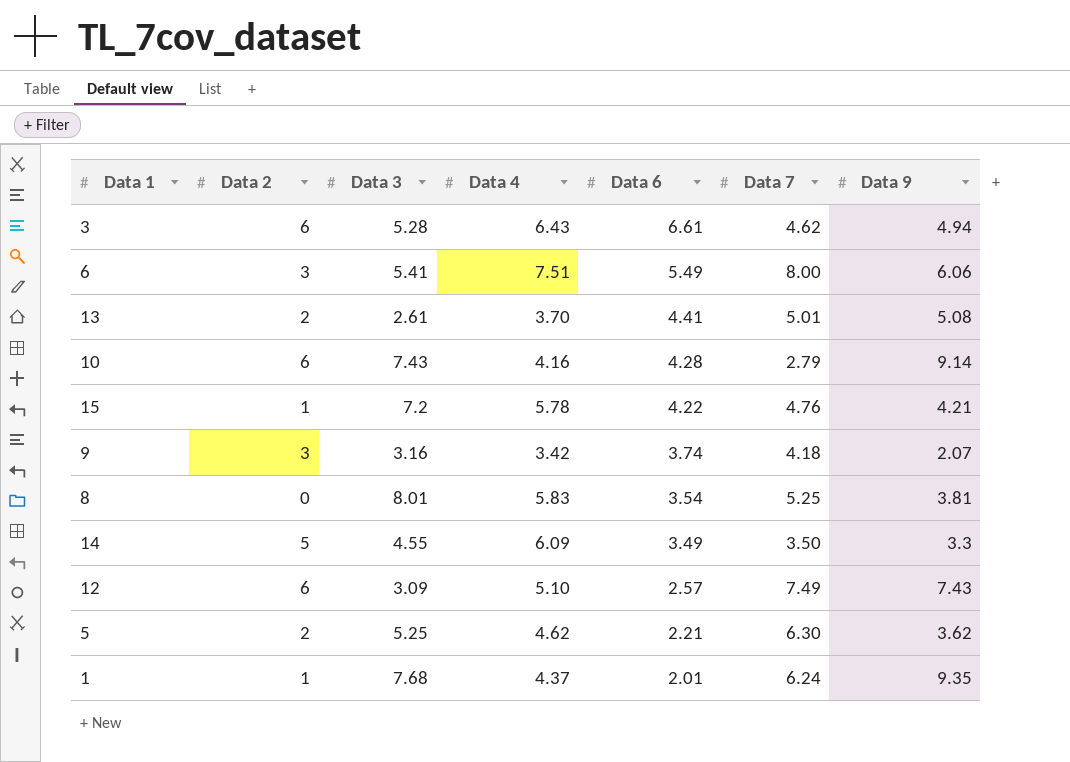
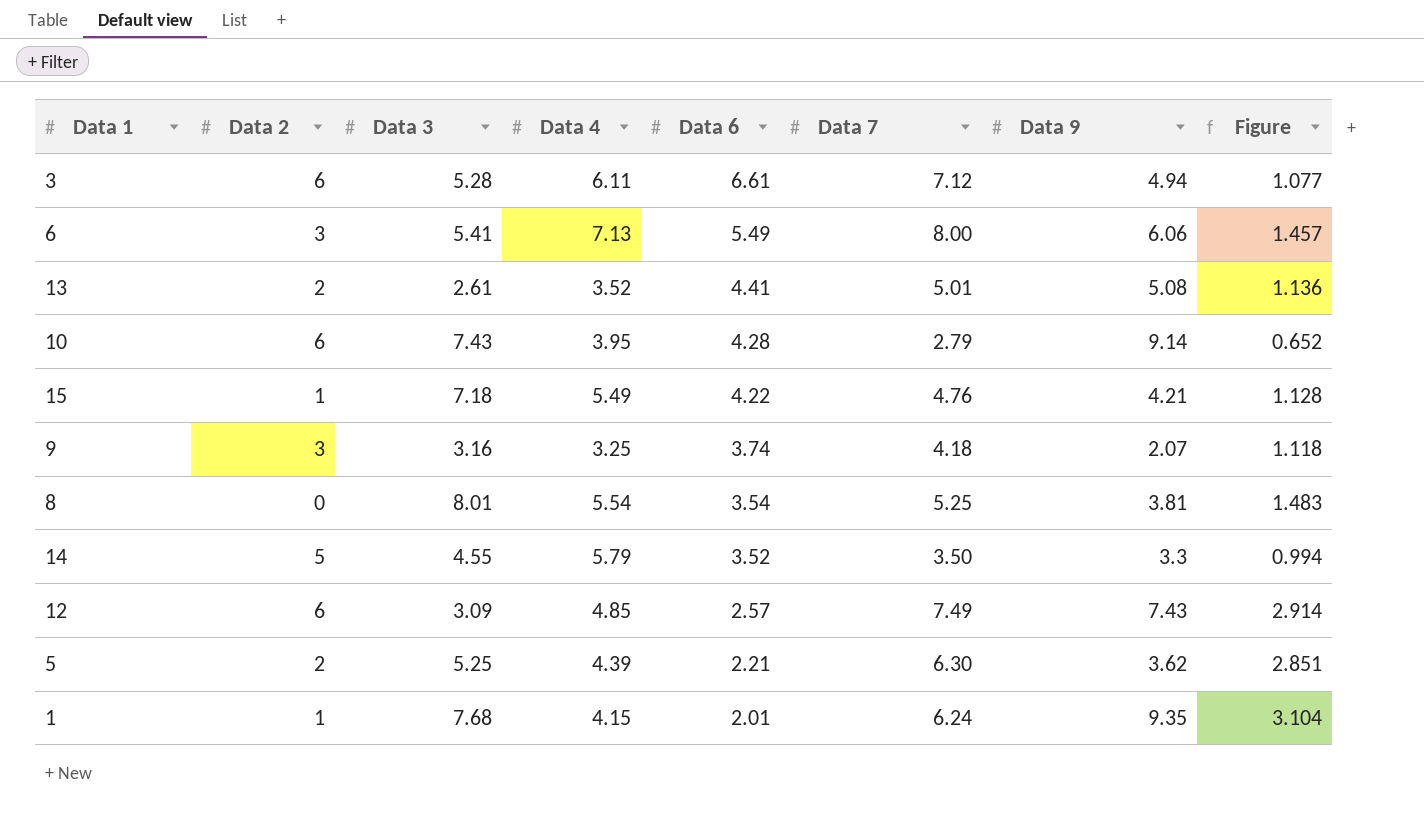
column Figure | formula: none -> [Data 7] / [Data 6]
3 | Data 4: 6.43 -> 6.11
3 | Data 7: 4.62 -> 7.12
6 | Data 4: 7.51 -> 7.13
13 | Data 4: 3.70 -> 3.52
10 | Data 4: 4.16 -> 3.95
15 | Data 3: 7.2 -> 7.18
15 | Data 4: 5.78 -> 5.49
9 | Data 4: 3.42 -> 3.25
8 | Data 4: 5.83 -> 5.54
14 | Data 4: 6.09 -> 5.79
14 | Data 6: 3.49 -> 3.52
12 | Data 4: 5.10 -> 4.85
5 | Data 4: 4.62 -> 4.39
1 | Data 4: 4.37 -> 4.15

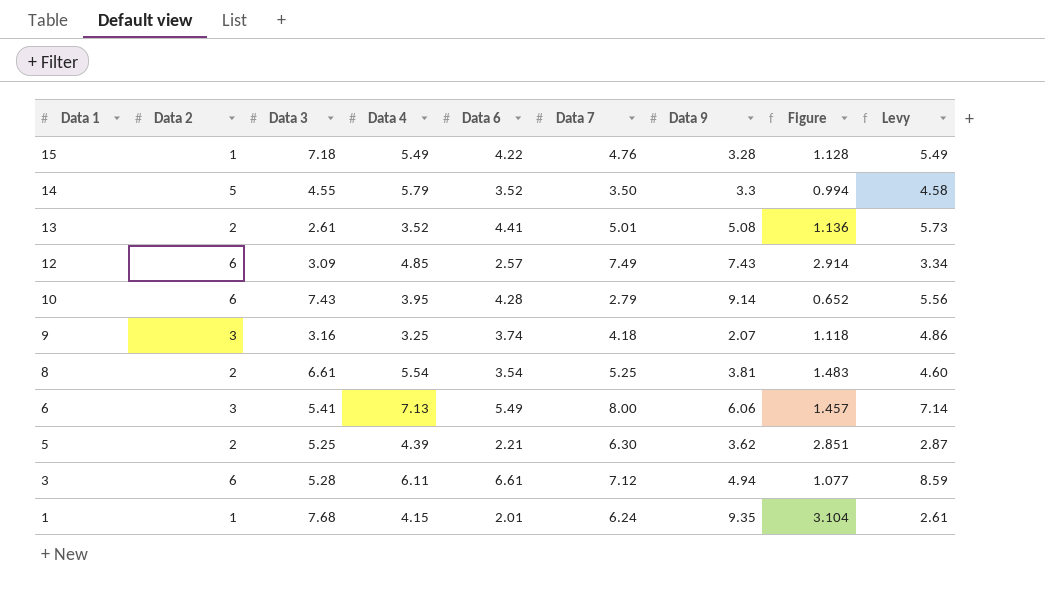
row order: Data 6 descending -> Data 1 descending
column Levy | formula: none -> [Data 6] * 1.3
15 | Data 9: 4.21 -> 3.28
8 | Data 2: 0 -> 2
8 | Data 3: 8.01 -> 6.61

